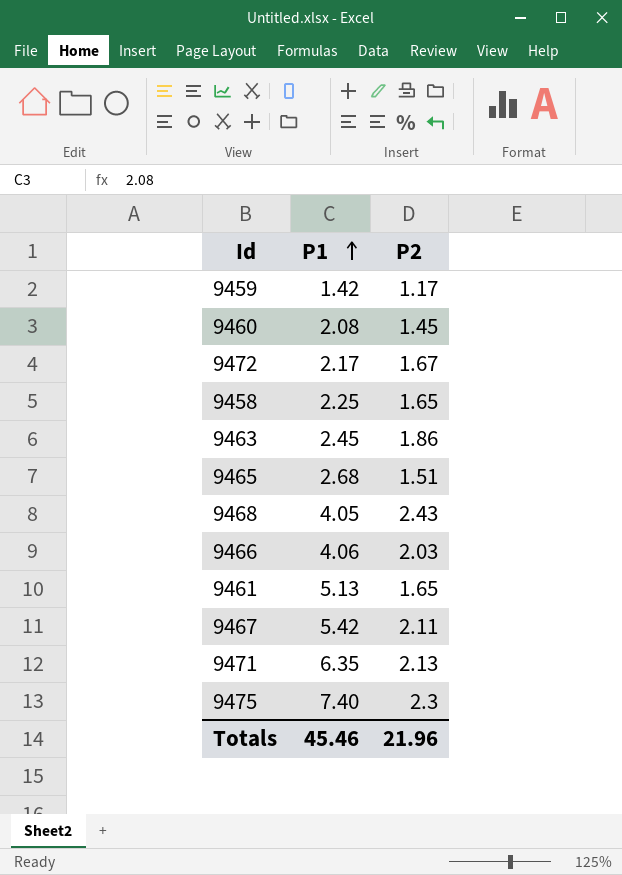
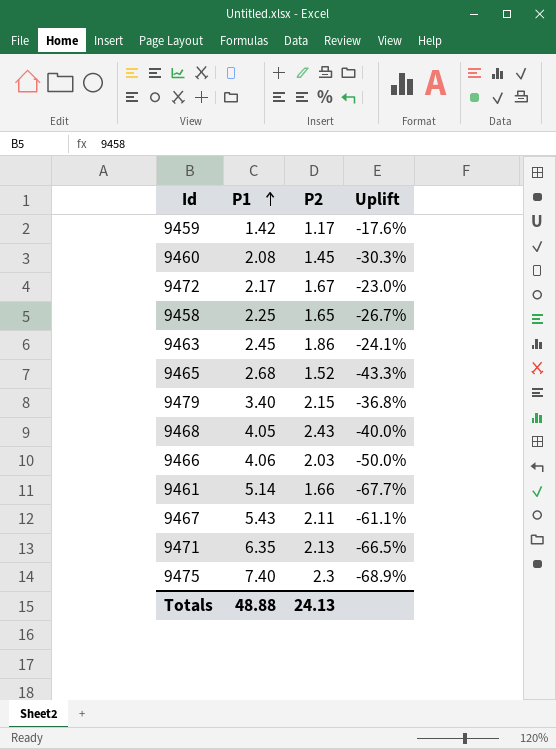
column Uplift | formula: none -> ([P2] - [P1]) / [P1]
9465 | P2: 1.51 -> 1.52
row 9479: none -> 3.40 | 2.15 | -36.8%
9461 | P1: 5.13 -> 5.14
9461 | P2: 1.65 -> 1.66
9467 | P1: 5.42 -> 5.43
Totals | P1: 45.46 -> 48.88
Totals | P2: 21.96 -> 24.13

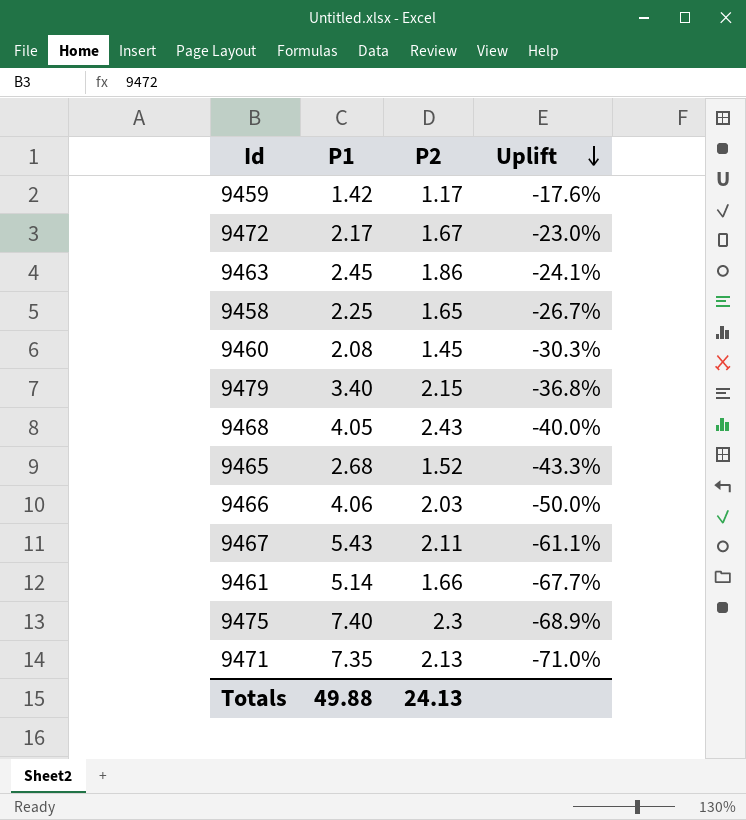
row order: P1 ascending -> Uplift descending
9471 | P1: 6.35 -> 7.35
9471 | Uplift: -66.5% -> -71.0%
Totals | P1: 48.88 -> 49.88

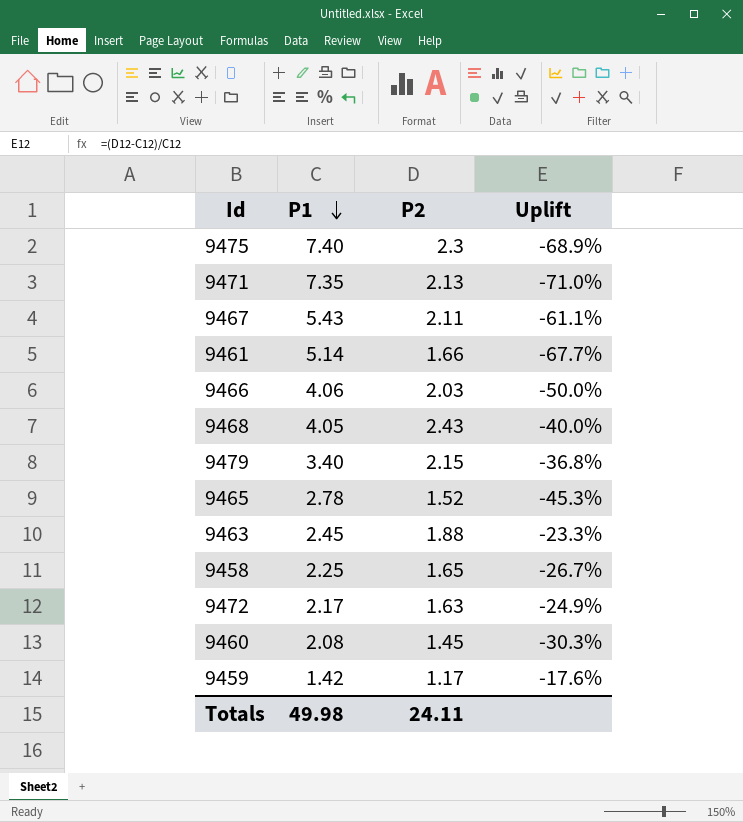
row order: Uplift descending -> P1 descending
9465 | P1: 2.68 -> 2.78
9465 | Uplift: -43.3% -> -45.3%
9463 | P2: 1.86 -> 1.88
9463 | Uplift: -24.1% -> -23.3%
9472 | P2: 1.67 -> 1.63
9472 | Uplift: -23.0% -> -24.9%
Totals | P1: 49.88 -> 49.98
Totals | P2: 24.13 -> 24.11

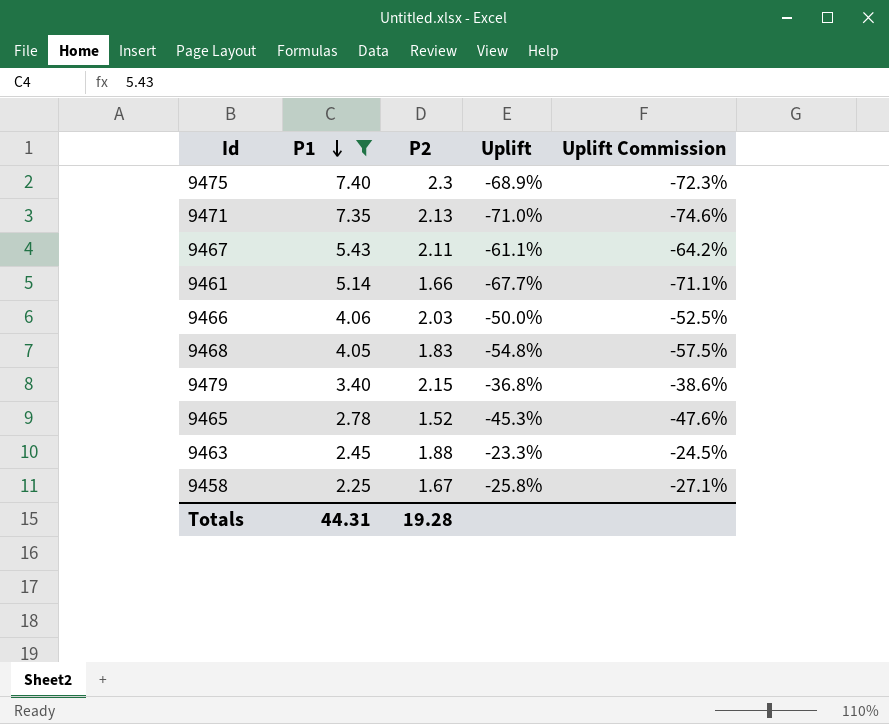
filter: none -> P1 >= 2.25
column Uplift Commission | formula: none -> [Uplift] * 1.05
9468 | P2: 2.43 -> 1.83
9468 | Uplift: -40.0% -> -54.8%
9458 | P2: 1.65 -> 1.67
9458 | Uplift: -26.7% -> -25.8%
Totals | P1: 49.98 -> 44.31
Totals | P2: 24.11 -> 19.28

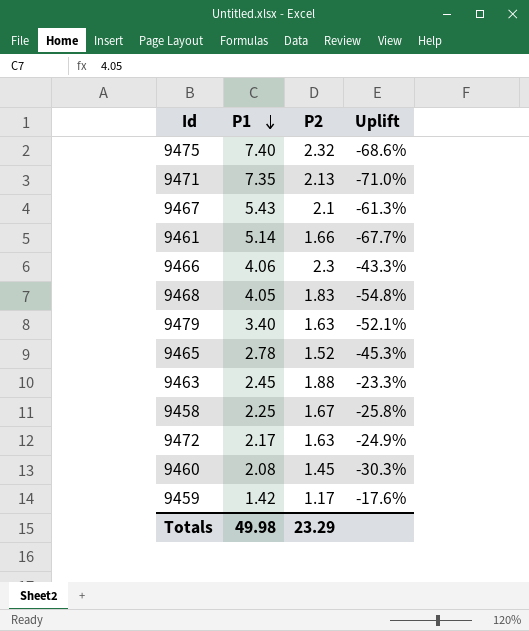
filter: P1 >= 2.25 -> none
column Uplift Commission | formula: [Uplift] * 1.05 -> none
9475 | P2: 2.3 -> 2.32
9475 | Uplift: -68.9% -> -68.6%
9467 | P2: 2.11 -> 2.1
9467 | Uplift: -61.1% -> -61.3%
9466 | P2: 2.03 -> 2.3
9466 | Uplift: -50.0% -> -43.3%
9479 | P2: 2.15 -> 1.63
9479 | Uplift: -36.8% -> -52.1%
Totals | P1: 44.31 -> 49.98
Totals | P2: 19.28 -> 23.29

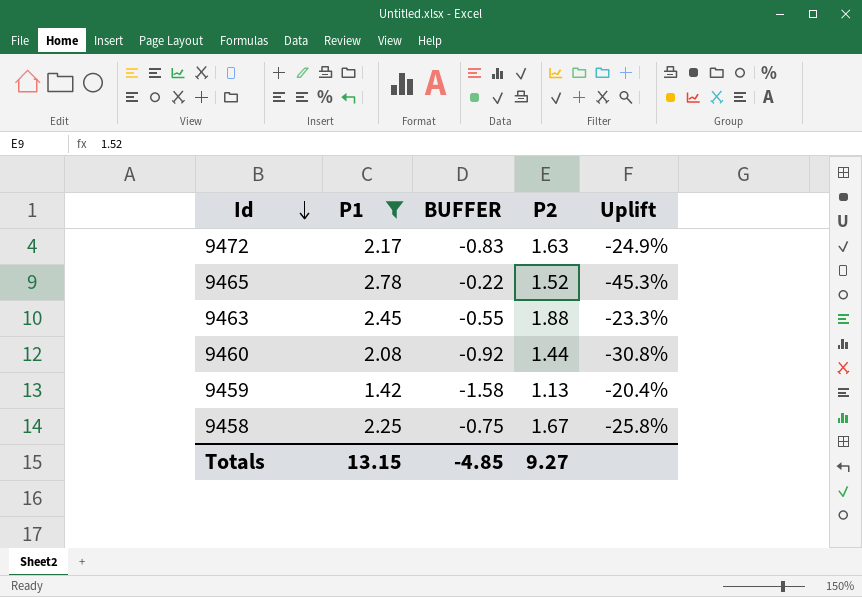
filter: none -> P1 <= 2.78
row order: P1 descending -> Id descending
column BUFFER | formula: none -> [P1] - 3
9460 | P2: 1.45 -> 1.44
9460 | Uplift: -30.3% -> -30.8%
9459 | P2: 1.17 -> 1.13
9459 | Uplift: -17.6% -> -20.4%
Totals | P1: 49.98 -> 13.15
Totals | P2: 23.29 -> 9.27

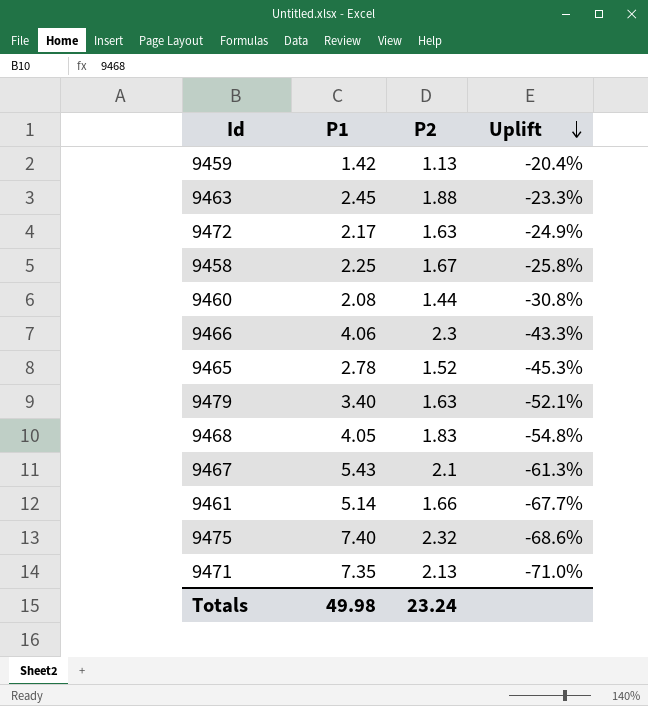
filter: P1 <= 2.78 -> none
row order: Id descending -> Uplift descending
column BUFFER | formula: [P1] - 3 -> none
Totals | P1: 13.15 -> 49.98
Totals | P2: 9.27 -> 23.24

